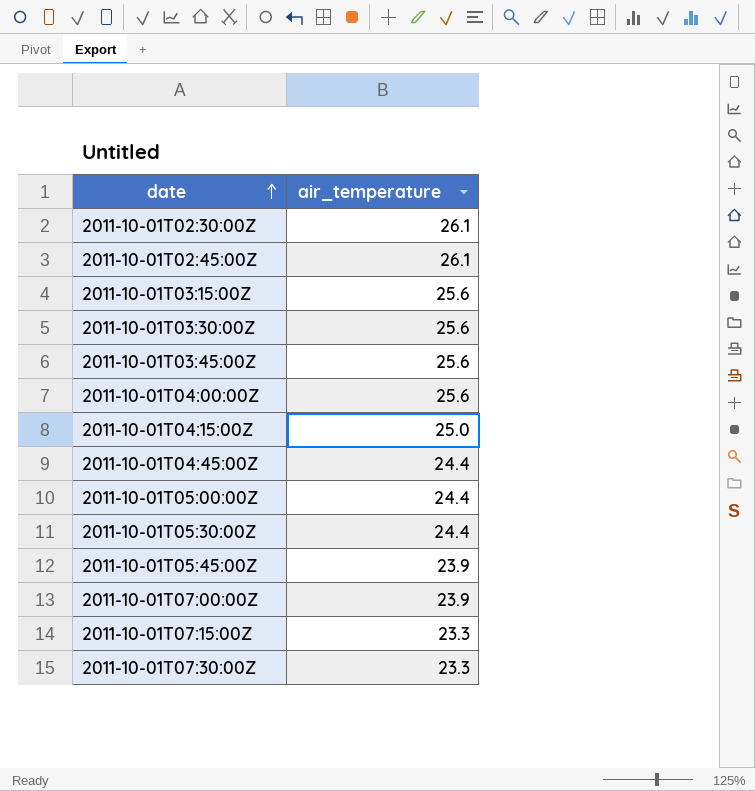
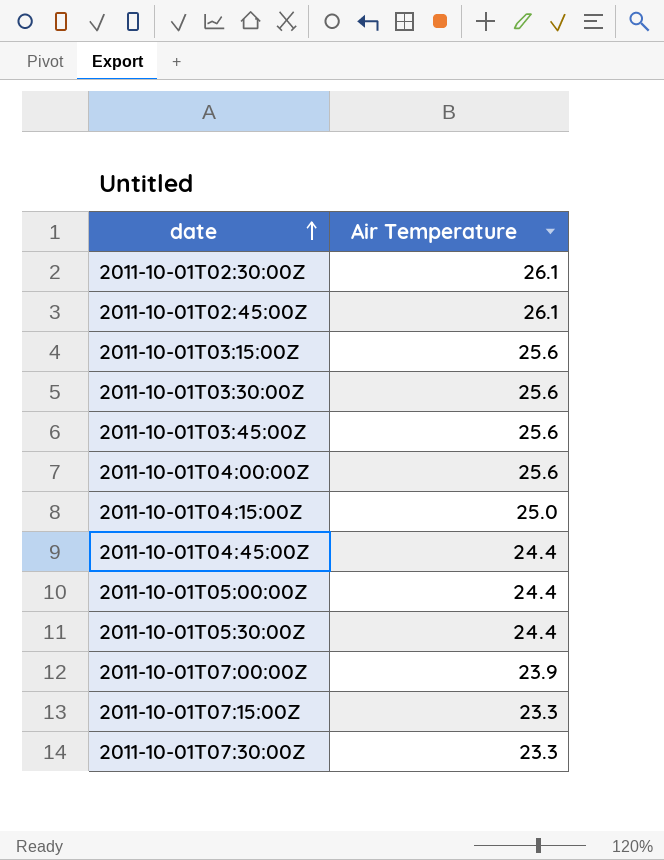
column name: air_temperature -> Air Temperature
row 2011-10-01T05:45:00Z: 23.9 -> none

